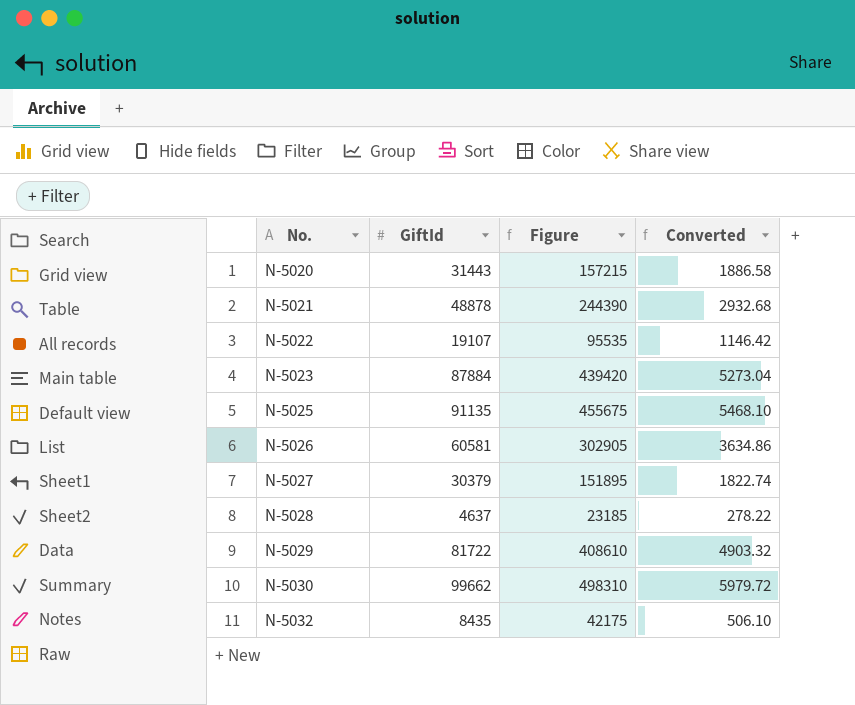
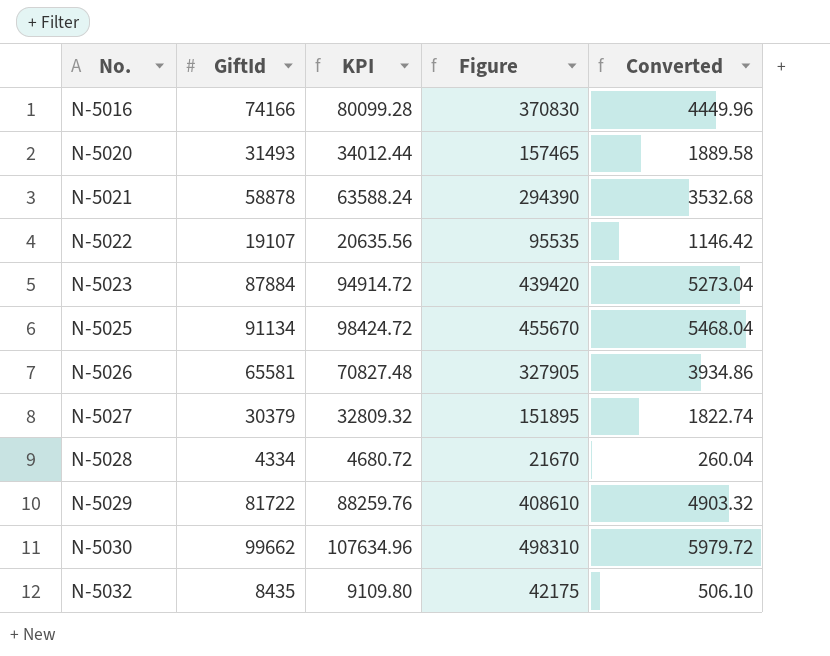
column KPI | formula: none -> [GiftId] * 1.08
row N-5016: none -> 74166 | 80099.28 | 370830 | 4449.96
N-5020 | GiftId: 31443 -> 31493
N-5020 | Figure: 157215 -> 157465
N-5020 | Converted: 1886.58 -> 1889.58
N-5021 | GiftId: 48878 -> 58878
N-5021 | Figure: 244390 -> 294390
N-5021 | Converted: 2932.68 -> 3532.68
N-5025 | GiftId: 91135 -> 91134
N-5025 | Figure: 455675 -> 455670
N-5025 | Converted: 5468.10 -> 5468.04
N-5026 | GiftId: 60581 -> 65581
N-5026 | Figure: 302905 -> 327905
N-5026 | Converted: 3634.86 -> 3934.86
N-5028 | GiftId: 4637 -> 4334
N-5028 | Figure: 23185 -> 21670
N-5028 | Converted: 278.22 -> 260.04

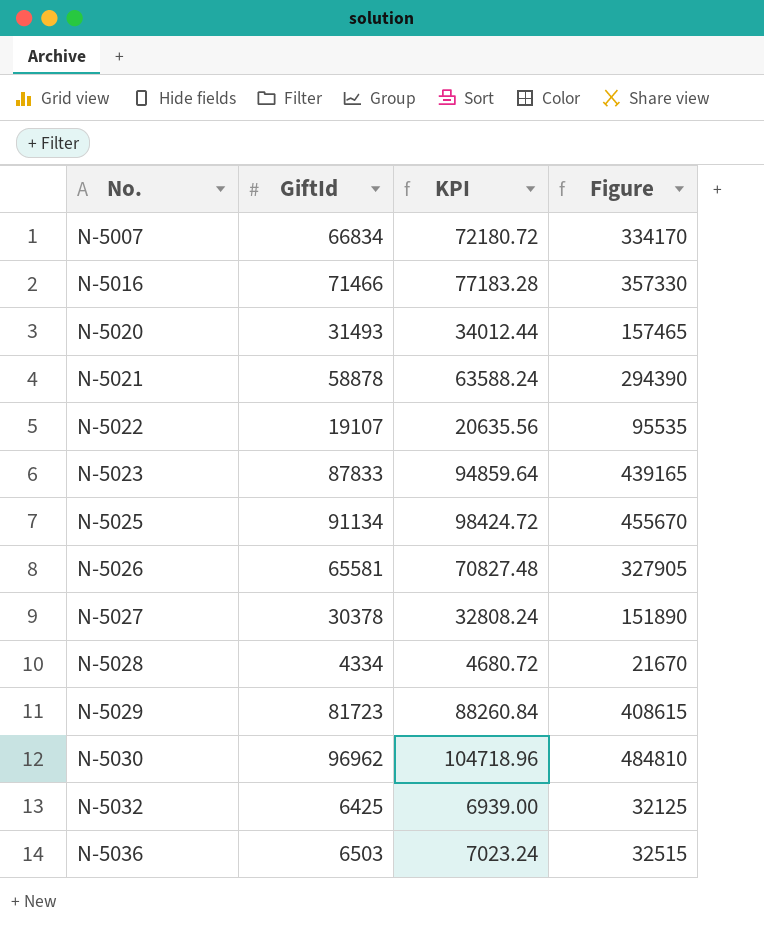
column Converted | formula: [GiftId] * 0.06 -> none
row N-5007: none -> 66834 | 72180.72 | 334170
N-5016 | GiftId: 74166 -> 71466
N-5016 | KPI: 80099.28 -> 77183.28
N-5016 | Figure: 370830 -> 357330
N-5023 | GiftId: 87884 -> 87833
N-5023 | KPI: 94914.72 -> 94859.64
N-5023 | Figure: 439420 -> 439165
N-5027 | GiftId: 30379 -> 30378
N-5027 | KPI: 32809.32 -> 32808.24
N-5027 | Figure: 151895 -> 151890
N-5029 | GiftId: 81722 -> 81723
N-5029 | KPI: 88259.76 -> 88260.84
N-5029 | Figure: 408610 -> 408615
N-5030 | GiftId: 99662 -> 96962
N-5030 | KPI: 107634.96 -> 104718.96
N-5030 | Figure: 498310 -> 484810
N-5032 | GiftId: 8435 -> 6425
N-5032 | KPI: 9109.80 -> 6939.00
N-5032 | Figure: 42175 -> 32125
row N-5036: none -> 6503 | 7023.24 | 32515

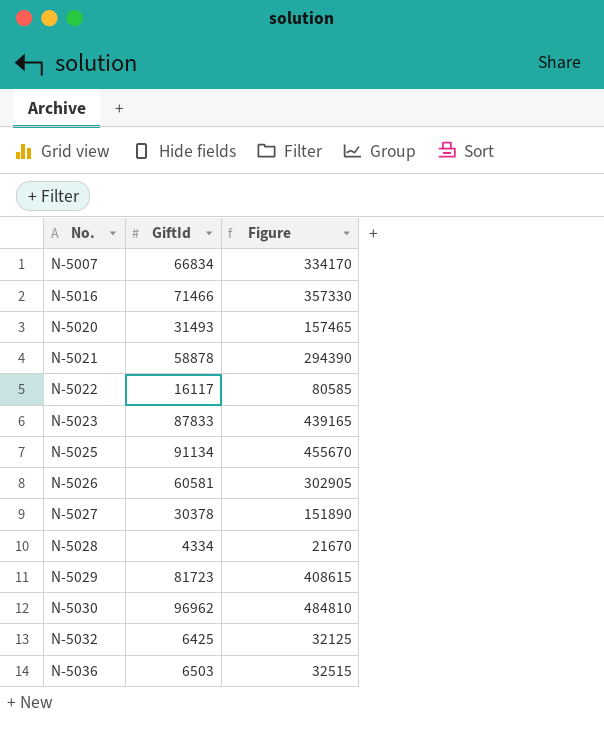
column KPI | formula: [GiftId] * 1.08 -> none
N-5022 | GiftId: 19107 -> 16117
N-5022 | Figure: 95535 -> 80585
N-5026 | GiftId: 65581 -> 60581
N-5026 | Figure: 327905 -> 302905

